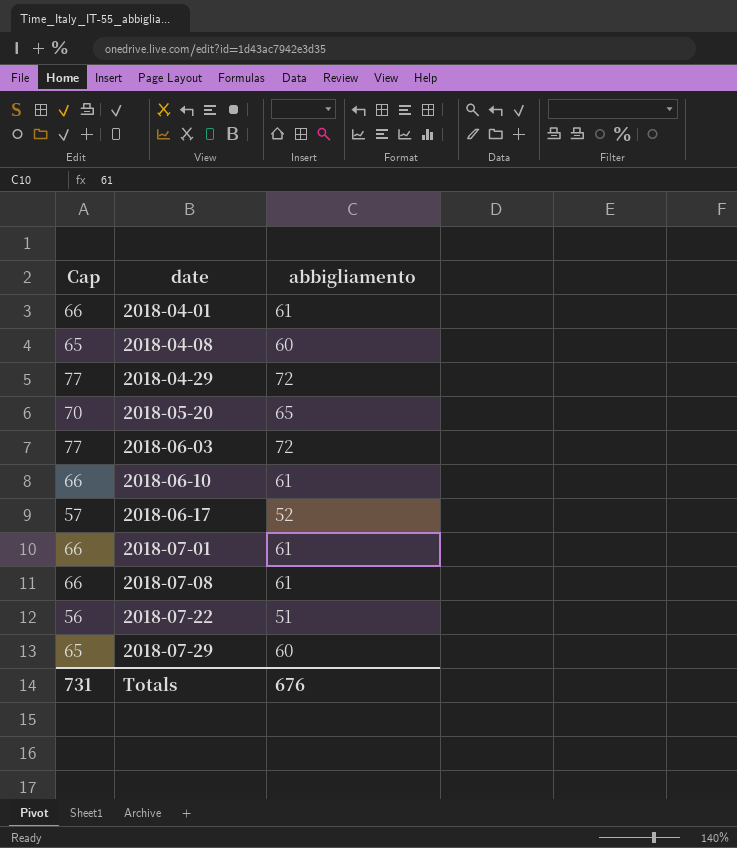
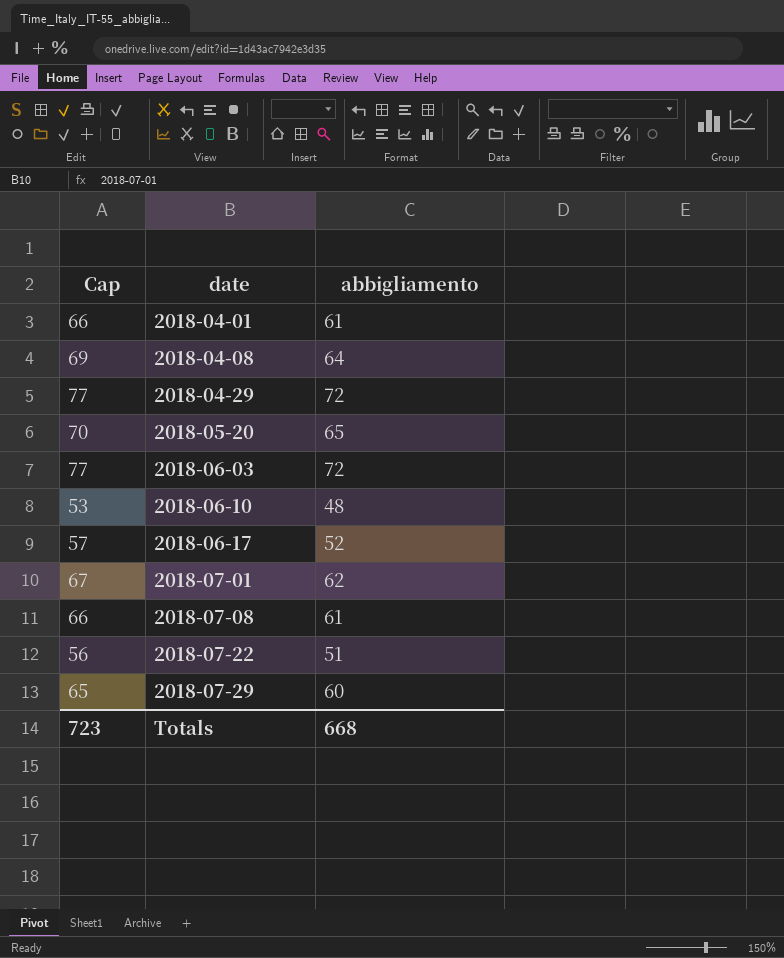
2018-04-08 | Cap: 65 -> 69
2018-04-08 | abbigliamento: 60 -> 64
2018-06-10 | Cap: 66 -> 53
2018-06-10 | abbigliamento: 61 -> 48
2018-07-01 | Cap: 66 -> 67
2018-07-01 | abbigliamento: 61 -> 62
Totals | Cap: 731 -> 723
Totals | abbigliamento: 676 -> 668

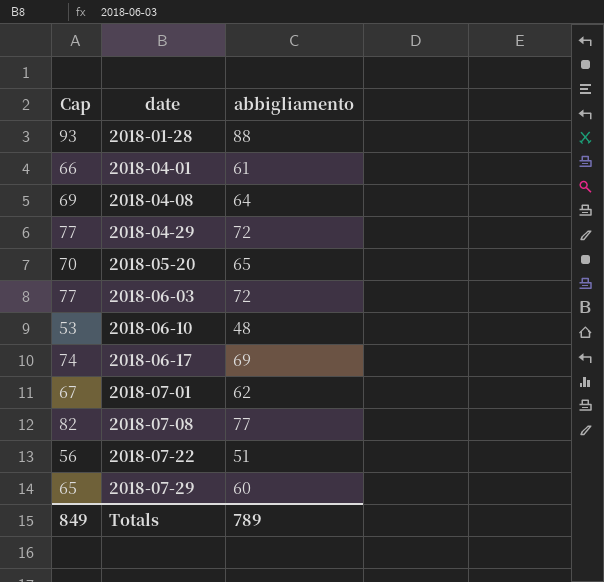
row 2018-01-28: none -> 93 | 88
2018-06-17 | Cap: 57 -> 74
2018-06-17 | abbigliamento: 52 -> 69
2018-07-08 | Cap: 66 -> 82
2018-07-08 | abbigliamento: 61 -> 77
Totals | Cap: 723 -> 849
Totals | abbigliamento: 668 -> 789

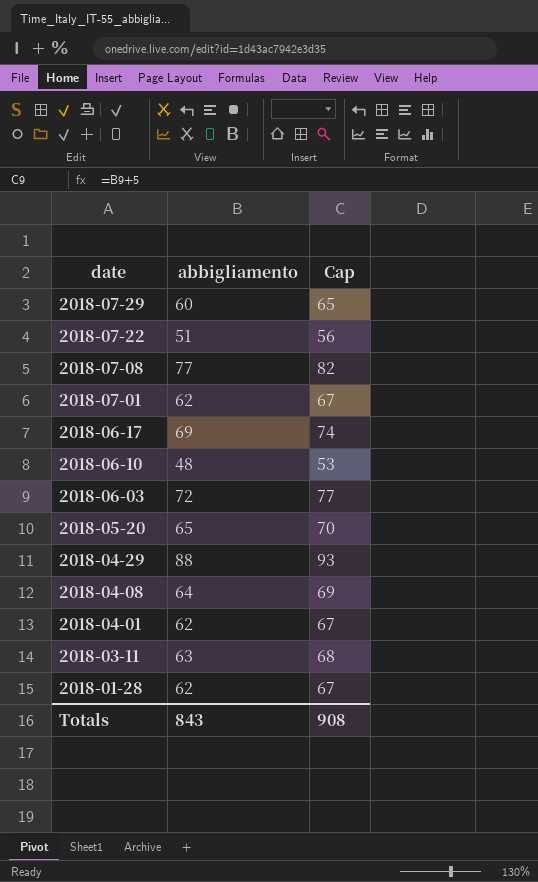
row order: date ascending -> date descending
column Cap | position: 1 -> 3
2018-04-29 | abbigliamento: 72 -> 88
2018-04-29 | Cap: 77 -> 93
2018-04-01 | abbigliamento: 61 -> 62
2018-04-01 | Cap: 66 -> 67
row 2018-03-11: none -> 63 | 68
2018-01-28 | abbigliamento: 88 -> 62
2018-01-28 | Cap: 93 -> 67
Totals | abbigliamento: 789 -> 843
Totals | Cap: 849 -> 908

